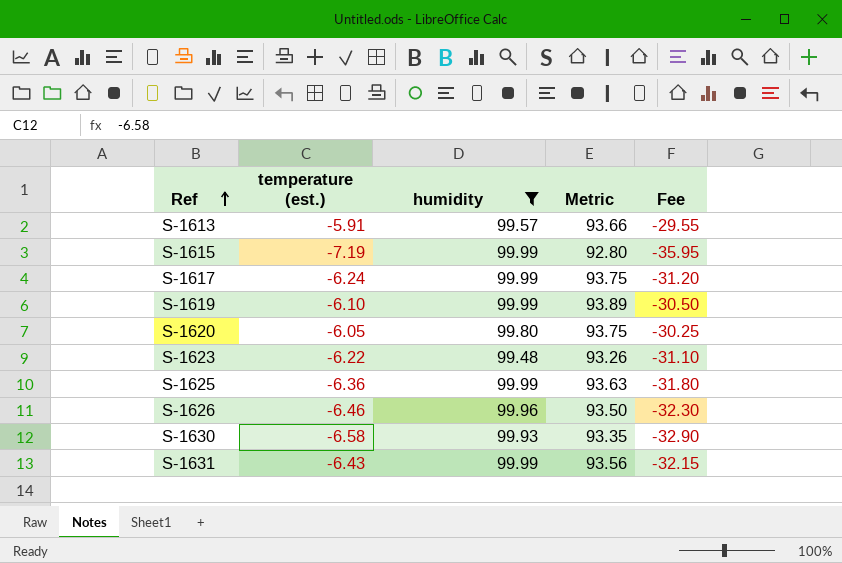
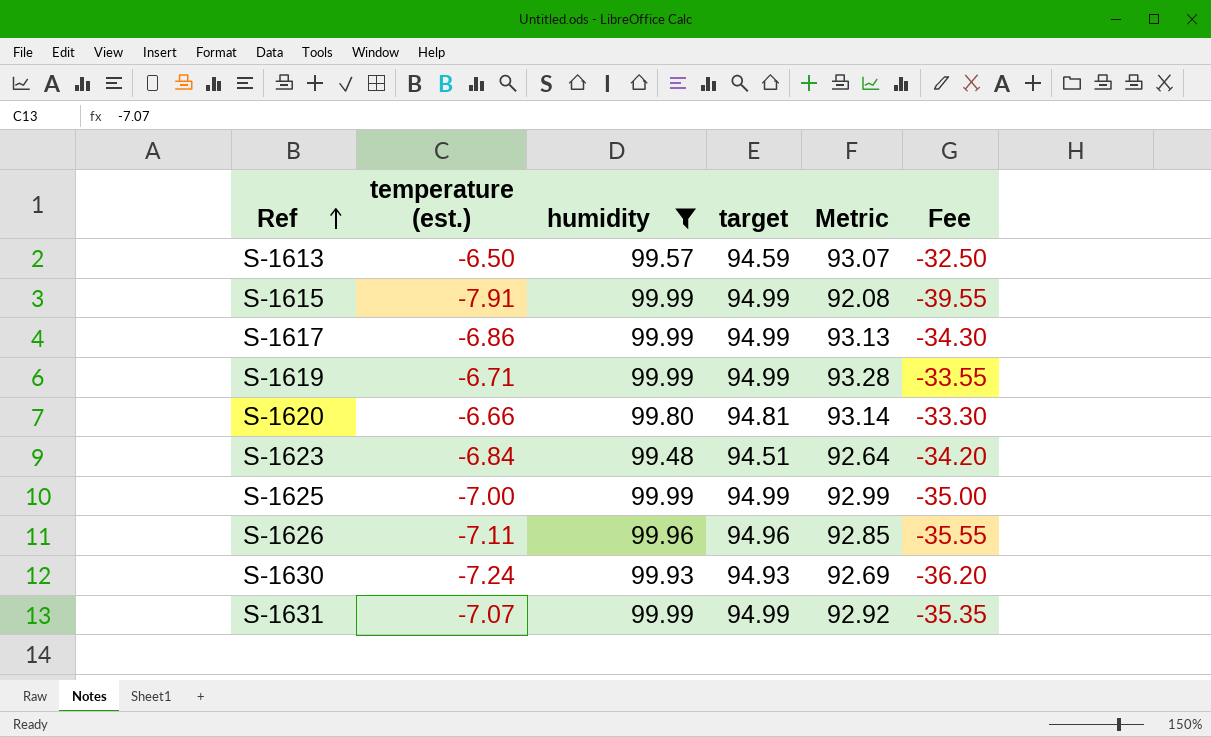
column target | formula: none -> [humidity] * 0.95
S-1613 | temperature (est.): -5.91 -> -6.50
S-1613 | Metric: 93.66 -> 93.07
S-1613 | Fee: -29.55 -> -32.50
S-1615 | temperature (est.): -7.19 -> -7.91
S-1615 | Metric: 92.80 -> 92.08
S-1615 | Fee: -35.95 -> -39.55
S-1617 | temperature (est.): -6.24 -> -6.86
S-1617 | Metric: 93.75 -> 93.13
S-1617 | Fee: -31.20 -> -34.30
S-1619 | temperature (est.): -6.10 -> -6.71
S-1619 | Metric: 93.89 -> 93.28
S-1619 | Fee: -30.50 -> -33.55
S-1620 | temperature (est.): -6.05 -> -6.66
S-1620 | Metric: 93.75 -> 93.14
S-1620 | Fee: -30.25 -> -33.30
S-1623 | temperature (est.): -6.22 -> -6.84
S-1623 | Metric: 93.26 -> 92.64
S-1623 | Fee: -31.10 -> -34.20
S-1625 | temperature (est.): -6.36 -> -7.00
S-1625 | Metric: 93.63 -> 92.99
S-1625 | Fee: -31.80 -> -35.00
S-1626 | temperature (est.): -6.46 -> -7.11
S-1626 | Metric: 93.50 -> 92.85
S-1626 | Fee: -32.30 -> -35.55
S-1630 | temperature (est.): -6.58 -> -7.24
S-1630 | Metric: 93.35 -> 92.69
S-1630 | Fee: -32.90 -> -36.20
S-1631 | temperature (est.): -6.43 -> -7.07
S-1631 | Metric: 93.56 -> 92.92
S-1631 | Fee: -32.15 -> -35.35

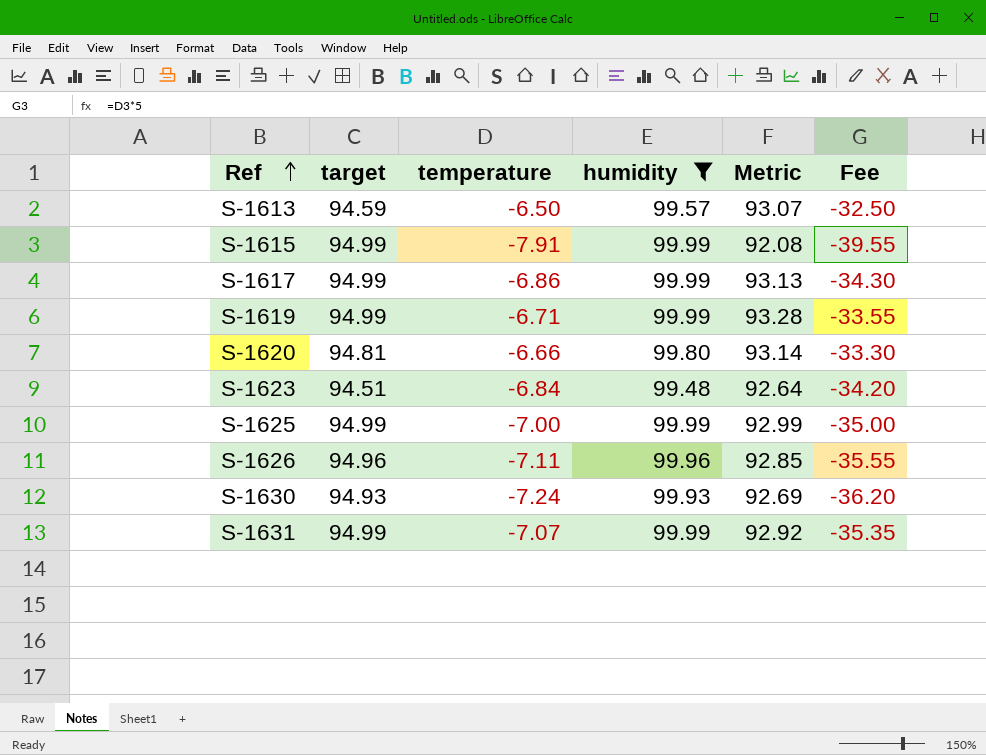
column target | position: 4 -> 2
column name: temperature (est.) -> temperature

